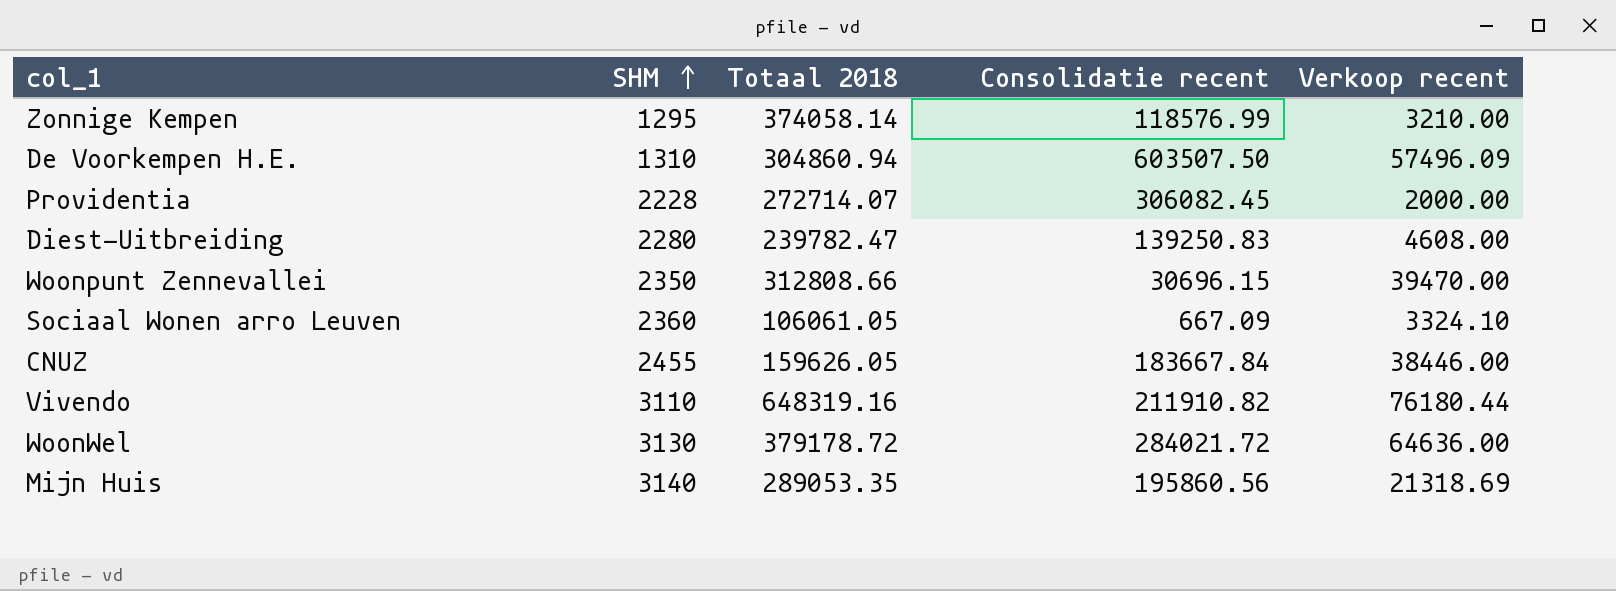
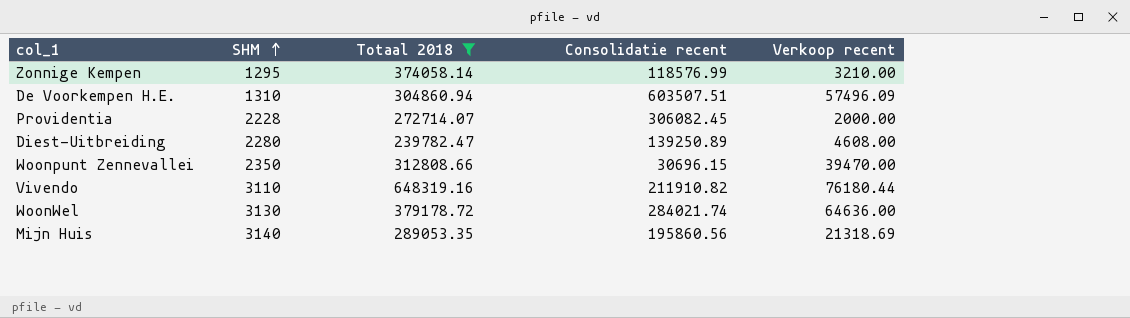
filter: none -> Totaal 2018 >= 239782.47
De Voorkempen H.E. | Consolidatie recent: 603507.50 -> 603507.51
Diest-Uitbreiding | Consolidatie recent: 139250.83 -> 139250.89
WoonWel | Consolidatie recent: 284021.72 -> 284021.74

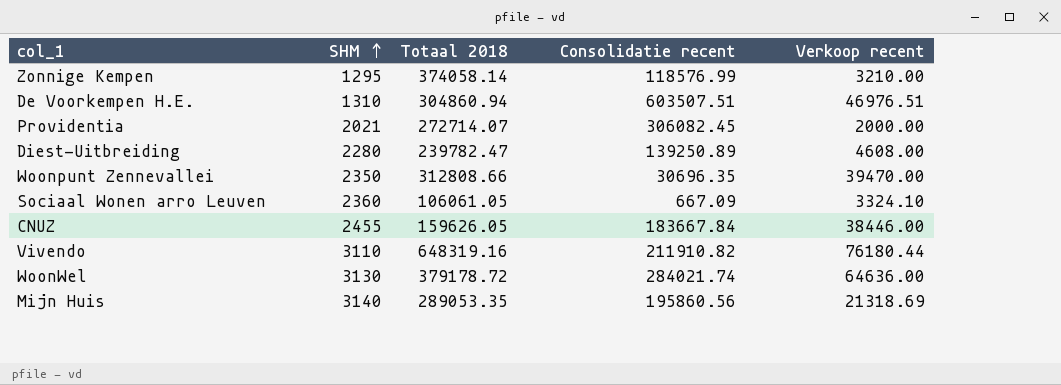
filter: Totaal 2018 >= 239782.47 -> none
De Voorkempen H.E. | Verkoop recent: 57496.09 -> 46976.51
Providentia | SHM: 2228 -> 2021
Woonpunt Zennevallei | Consolidatie recent: 30696.15 -> 30696.35

